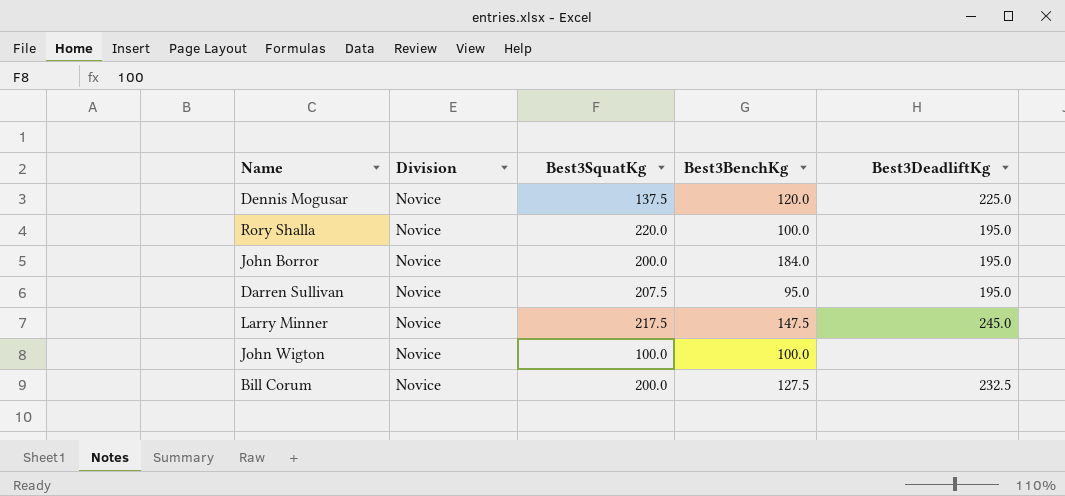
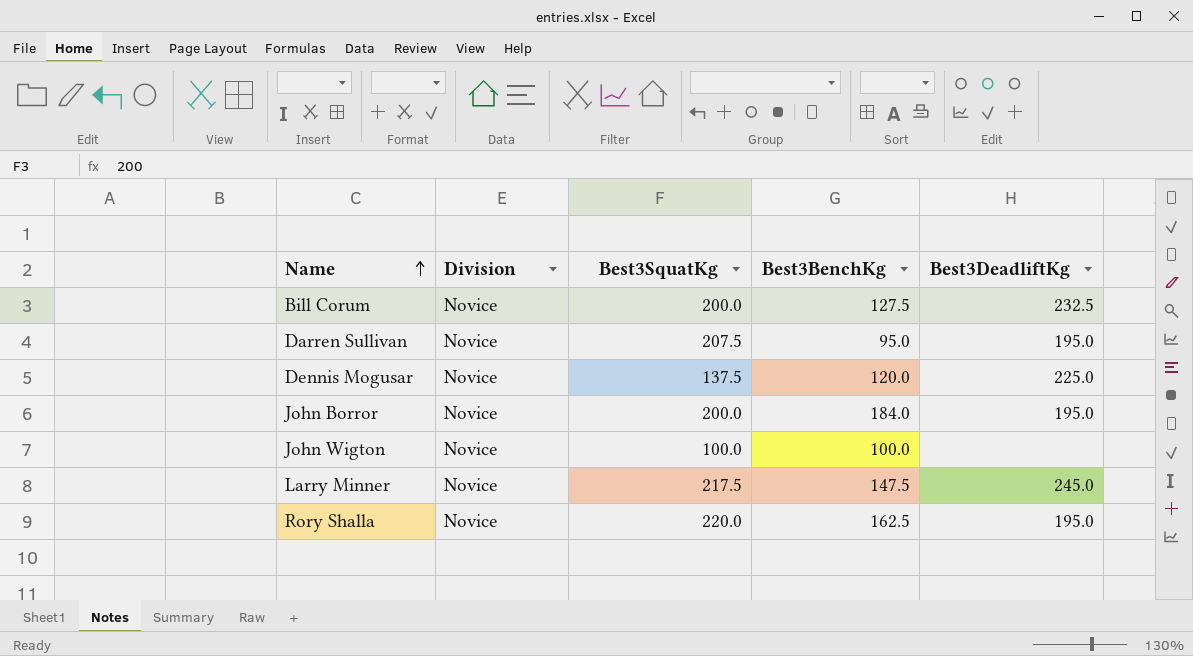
row order: none -> Name ascending
Rory Shalla | Best3BenchKg: 100.0 -> 162.5

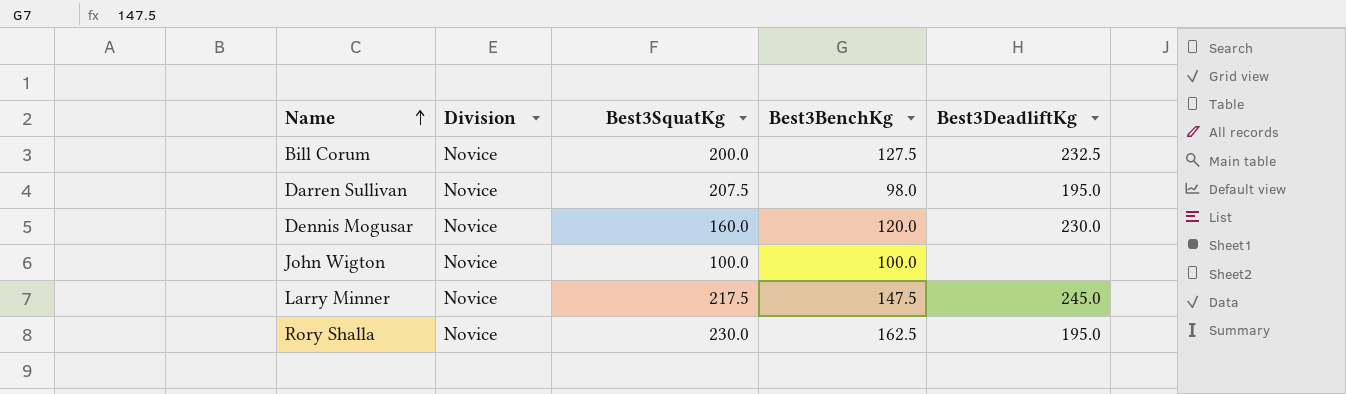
row John Borror: Novice | 200.0 | 184.0 | 195.0 -> none
Darren Sullivan | Best3BenchKg: 95.0 -> 98.0
Dennis Mogusar | Best3SquatKg: 137.5 -> 160.0
Dennis Mogusar | Best3DeadliftKg: 225.0 -> 230.0
Rory Shalla | Best3SquatKg: 220.0 -> 230.0

